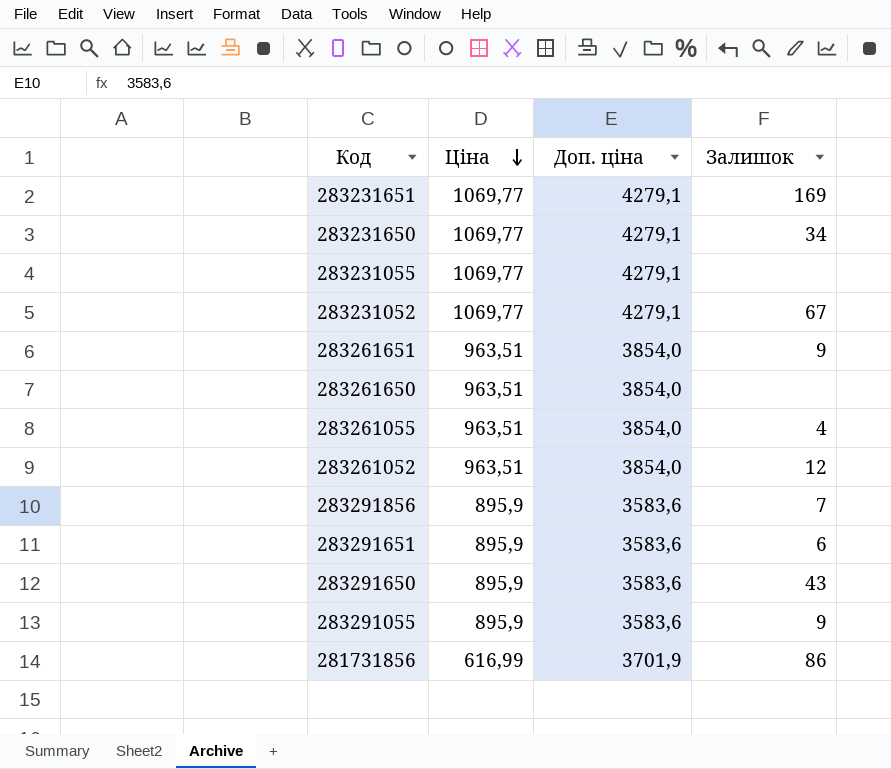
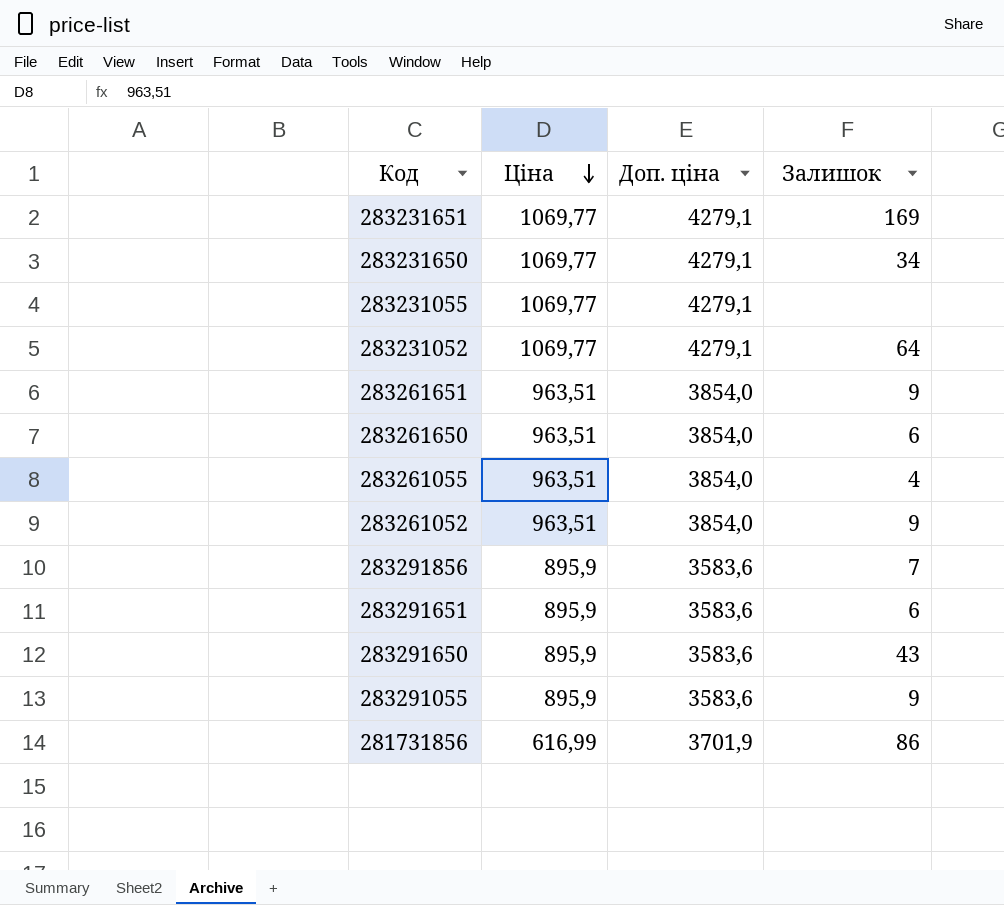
283231052 | Залишок: 67 -> 64
283261650 | Залишок: none -> 6
283261052 | Залишок: 12 -> 9

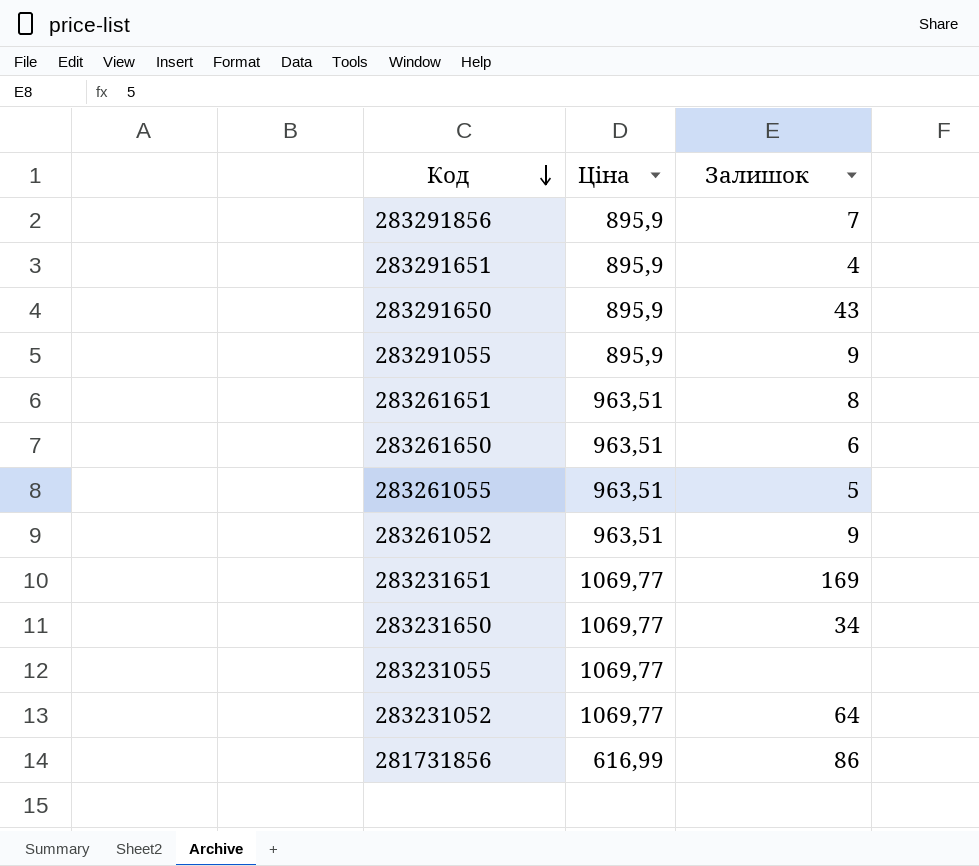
row order: Ціна descending -> Код descending
column Доп. ціна | position: 3 -> none
283291651 | Залишок: 6 -> 4
283261651 | Залишок: 9 -> 8
283261055 | Залишок: 4 -> 5

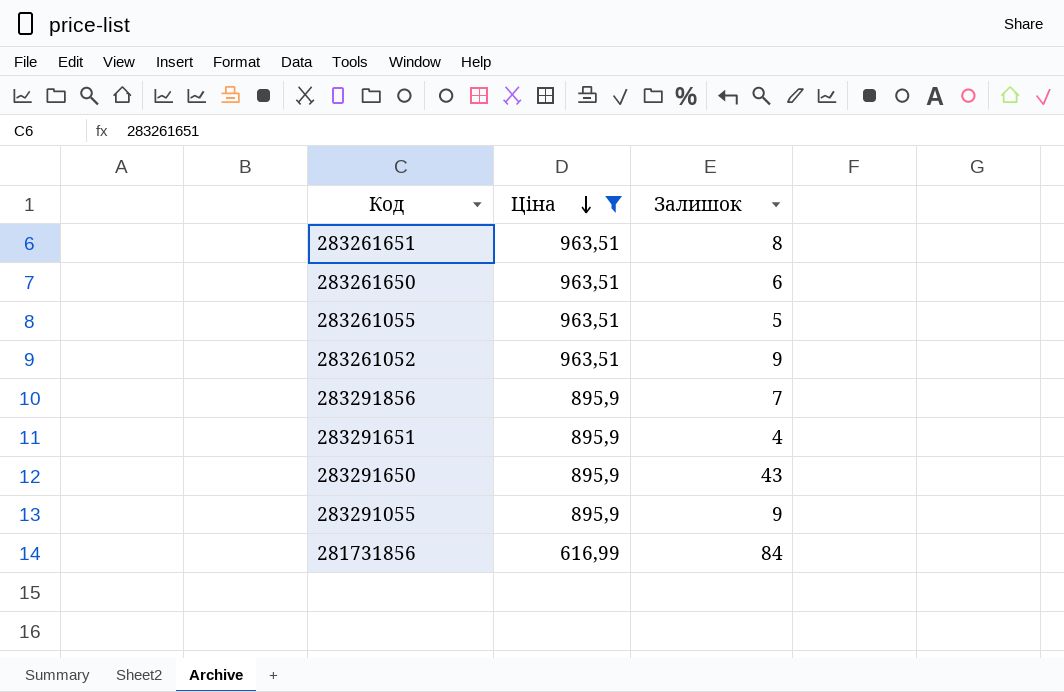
filter: none -> Ціна != 1069,77
row order: Код descending -> Ціна descending
281731856 | Залишок: 86 -> 84

